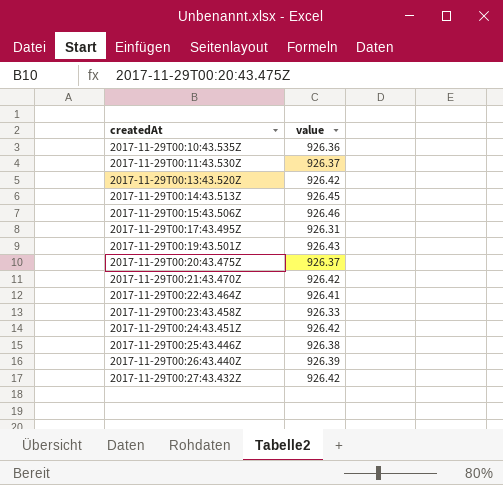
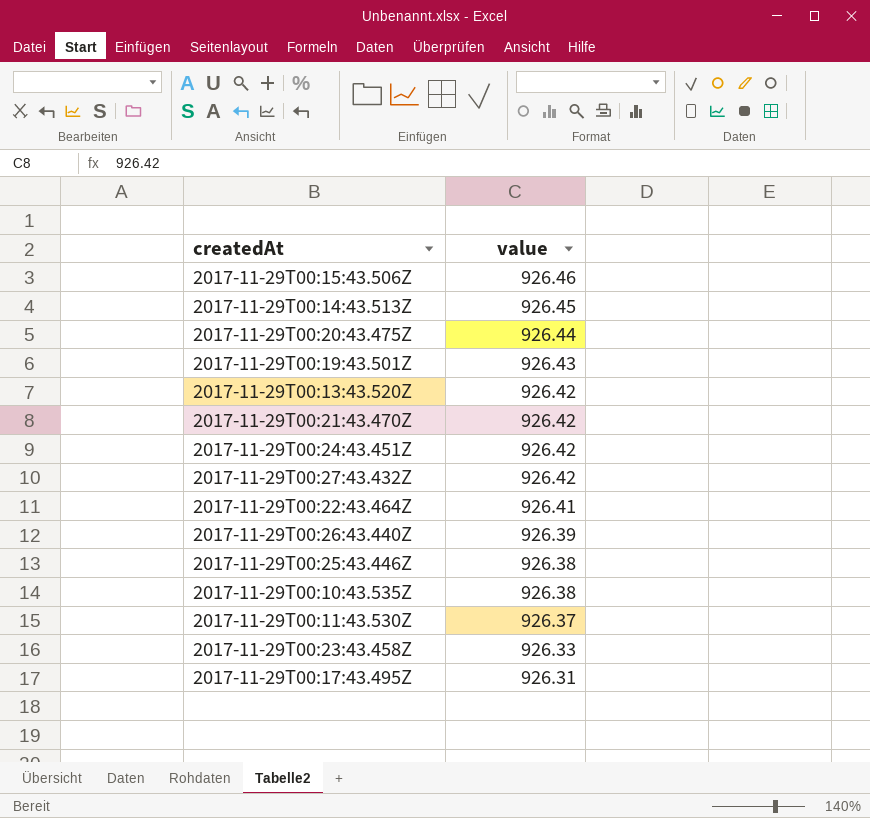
row order: createdAt ascending -> value descending
2017-11-29T00:20:43.475Z | value: 926.37 -> 926.44
2017-11-29T00:10:43.535Z | value: 926.36 -> 926.38

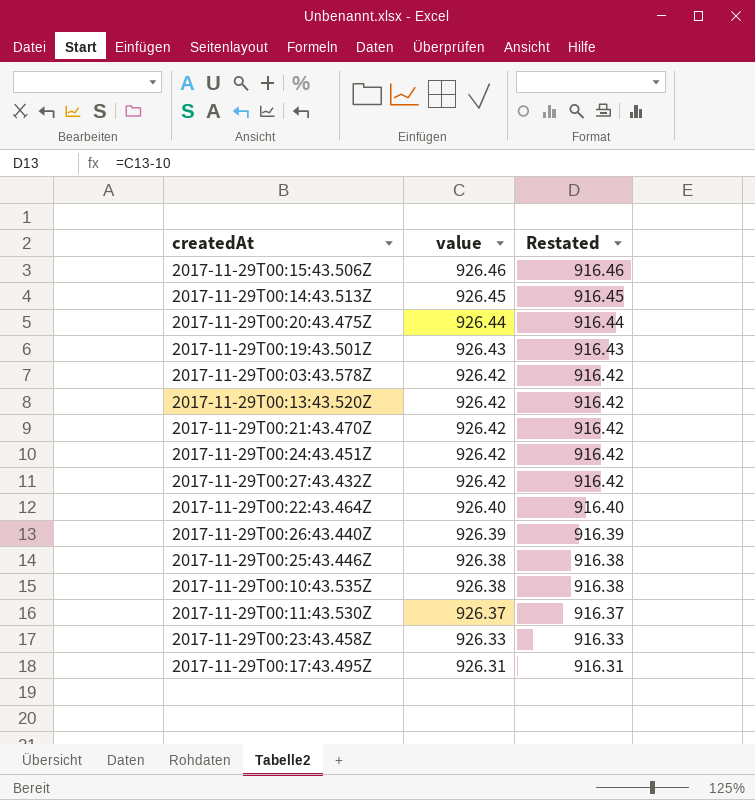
column Restated | formula: none -> [value] - 10
row 2017-11-29T00:03:43.578Z: none -> 926.42 | 916.42
2017-11-29T00:22:43.464Z | value: 926.41 -> 926.40

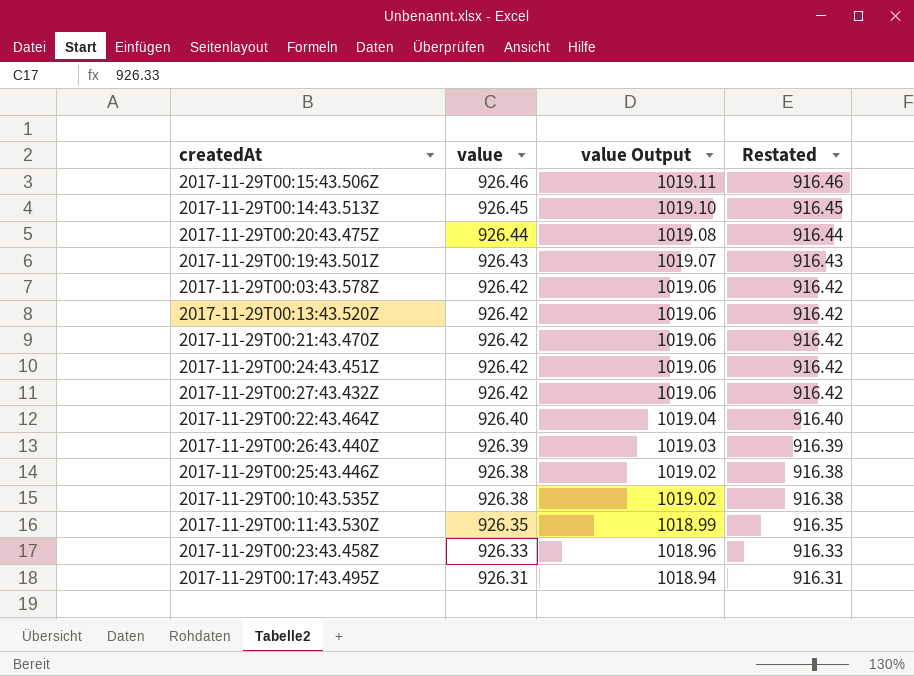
column value Output | formula: none -> [value] * 1.1
2017-11-29T00:11:43.530Z | value: 926.37 -> 926.35
2017-11-29T00:11:43.530Z | Restated: 916.37 -> 916.35

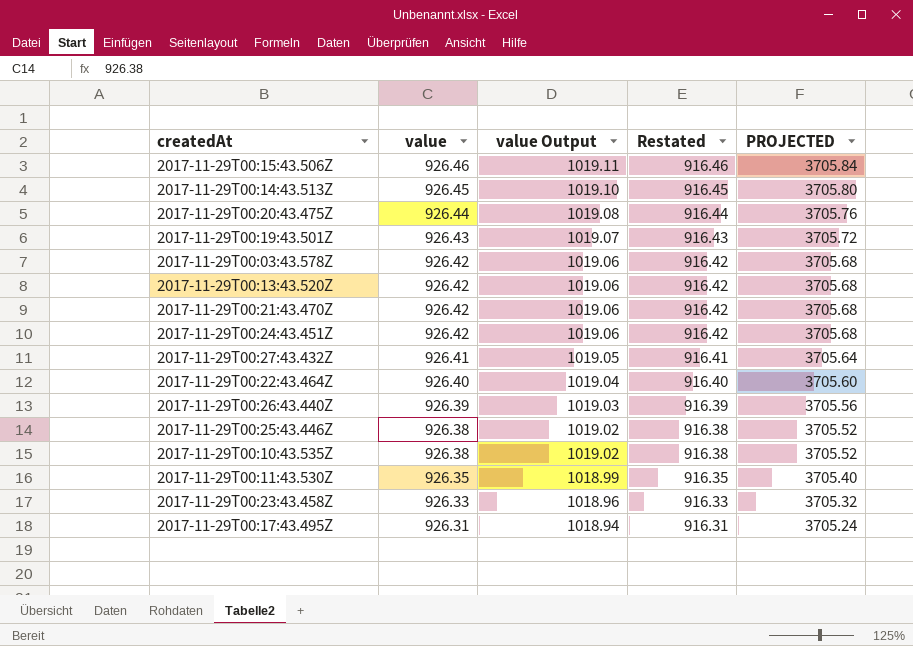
column PROJECTED | formula: none -> [value] * 4
2017-11-29T00:27:43.432Z | value: 926.42 -> 926.41
2017-11-29T00:27:43.432Z | value Output: 1019.06 -> 1019.05
2017-11-29T00:27:43.432Z | Restated: 916.42 -> 916.41

